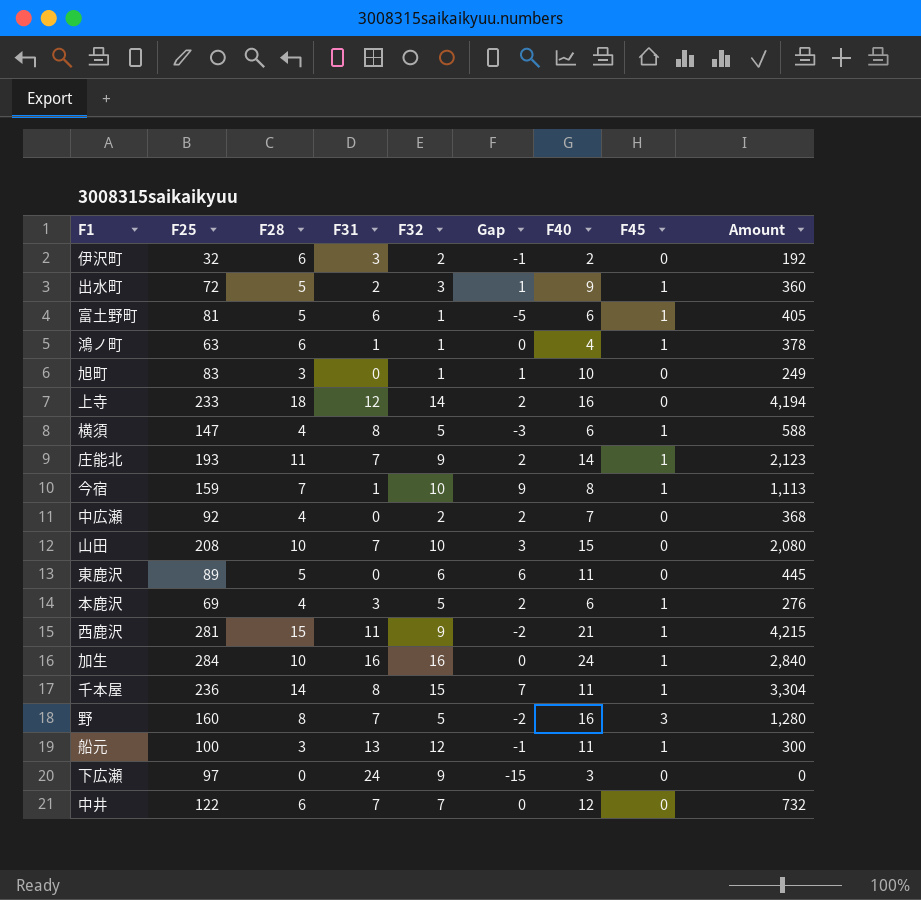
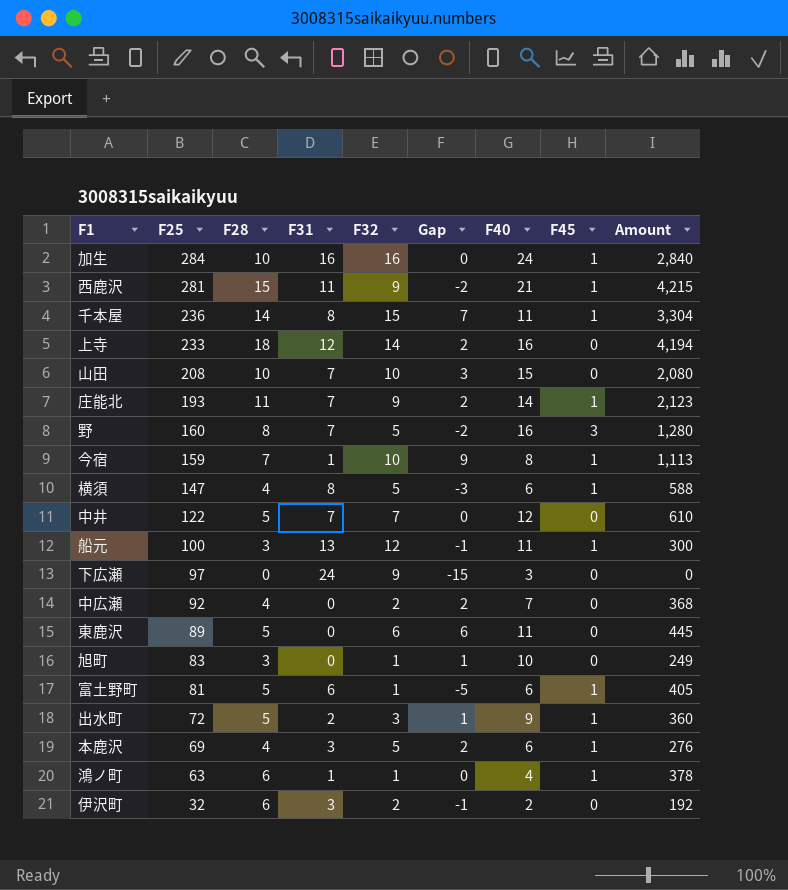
row order: none -> F25 descending
中井 | F28: 6 -> 5
中井 | Amount: 732 -> 610

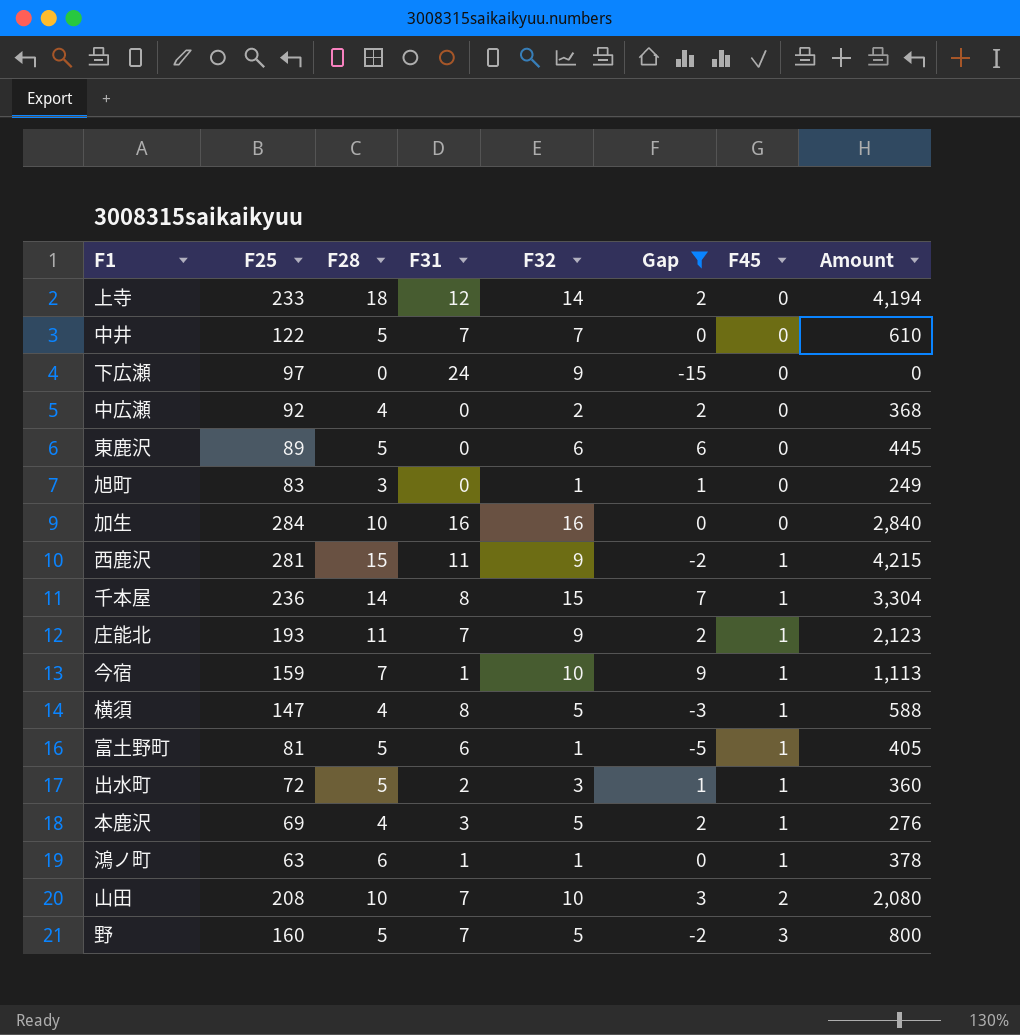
filter: none -> Gap != -1
row order: F25 descending -> F45 ascending
column F40 | position: 7 -> none
加生 | F45: 1 -> 0
山田 | F45: 0 -> 2
野 | F28: 8 -> 5
野 | Amount: 1,280 -> 800

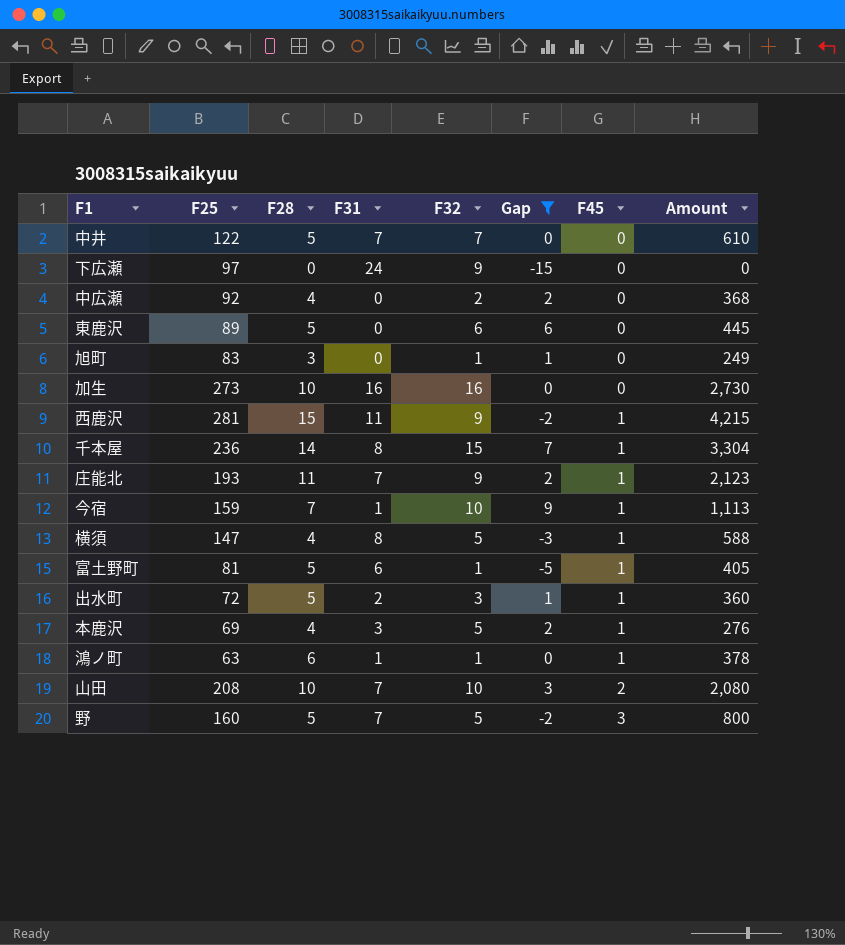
row 上寺: 233 | 18 | 12 | 14 | 2 | 0 | 4,194 -> none
加生 | F25: 284 -> 273
加生 | Amount: 2,840 -> 2,730

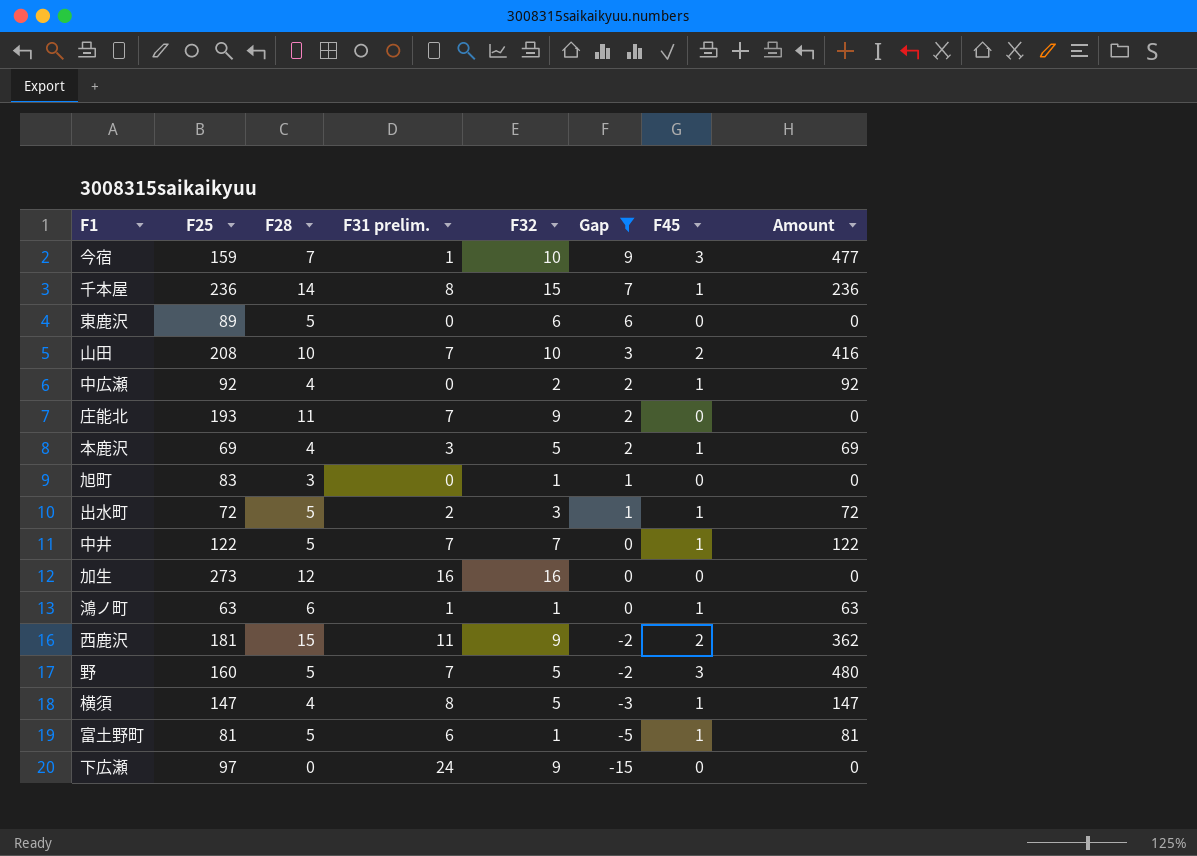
row order: F45 ascending -> Gap descending
column name: F31 -> F31 prelim.
column Amount | formula: [F25] * [F28] -> [F25] * [F45]
今宿 | F45: 1 -> 3
中広瀬 | F45: 0 -> 1
庄能北 | F45: 1 -> 0
中井 | F45: 0 -> 1
加生 | F28: 10 -> 12
西鹿沢 | F25: 281 -> 181
西鹿沢 | F45: 1 -> 2

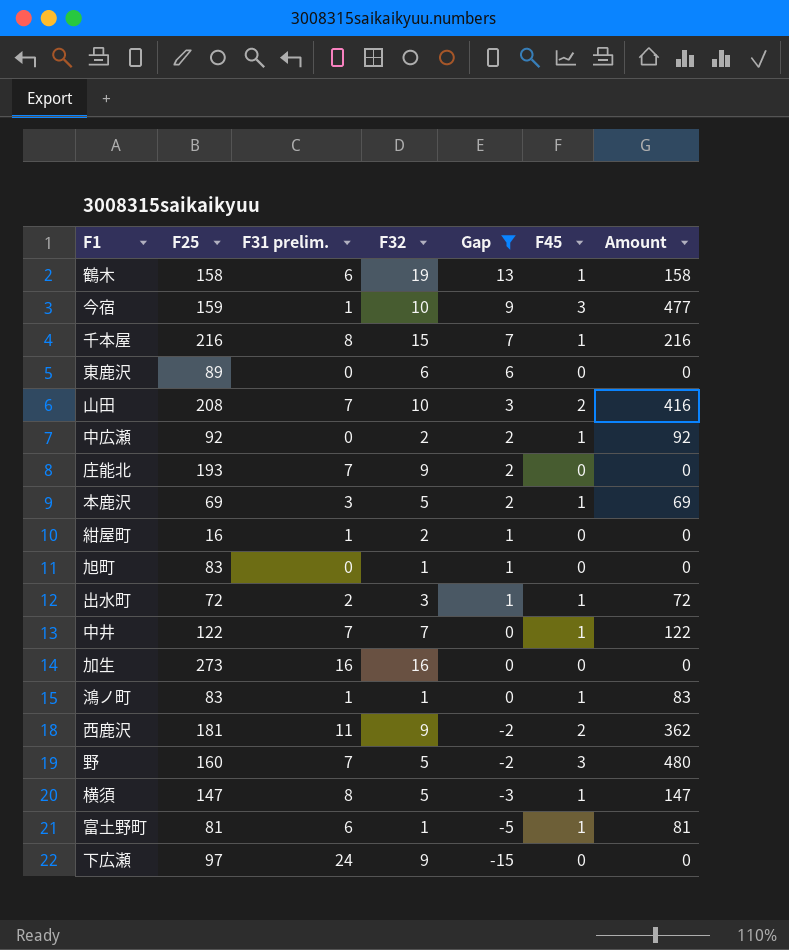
column F28 | position: 3 -> none
row 鶴木: none -> 158 | 6 | 19 | 13 | 1 | 158
千本屋 | F25: 236 -> 216
千本屋 | Amount: 236 -> 216
row 紺屋町: none -> 16 | 1 | 2 | 1 | 0 | 0
鴻ノ町 | F25: 63 -> 83
鴻ノ町 | Amount: 63 -> 83

